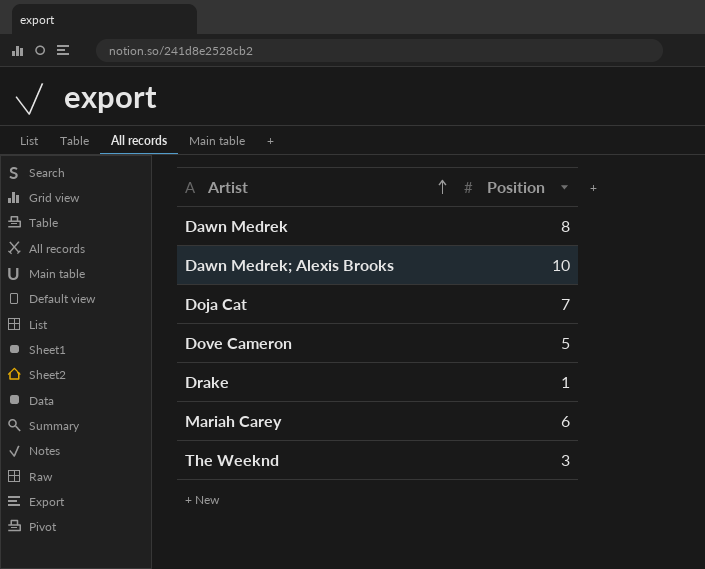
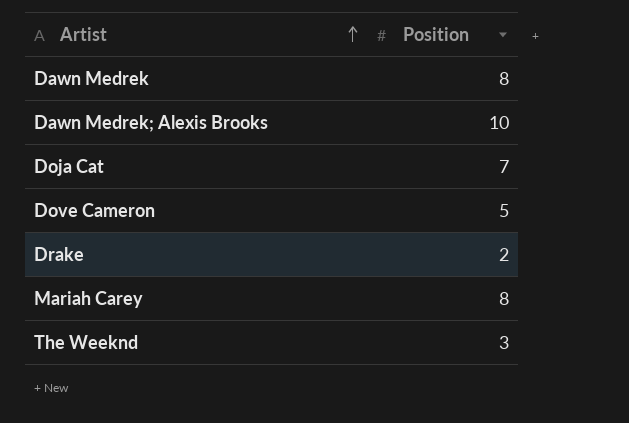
Drake | Position: 1 -> 2
Mariah Carey | Position: 6 -> 8

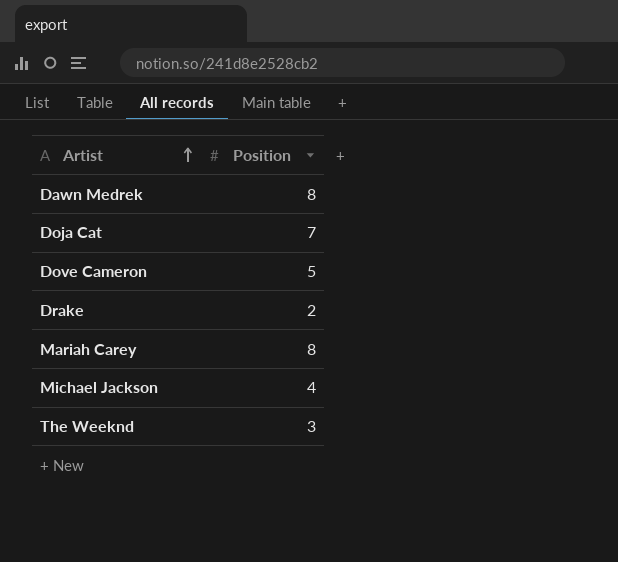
row Dawn Medrek; Alexis Brooks: 10 -> none
row Michael Jackson: none -> 4

